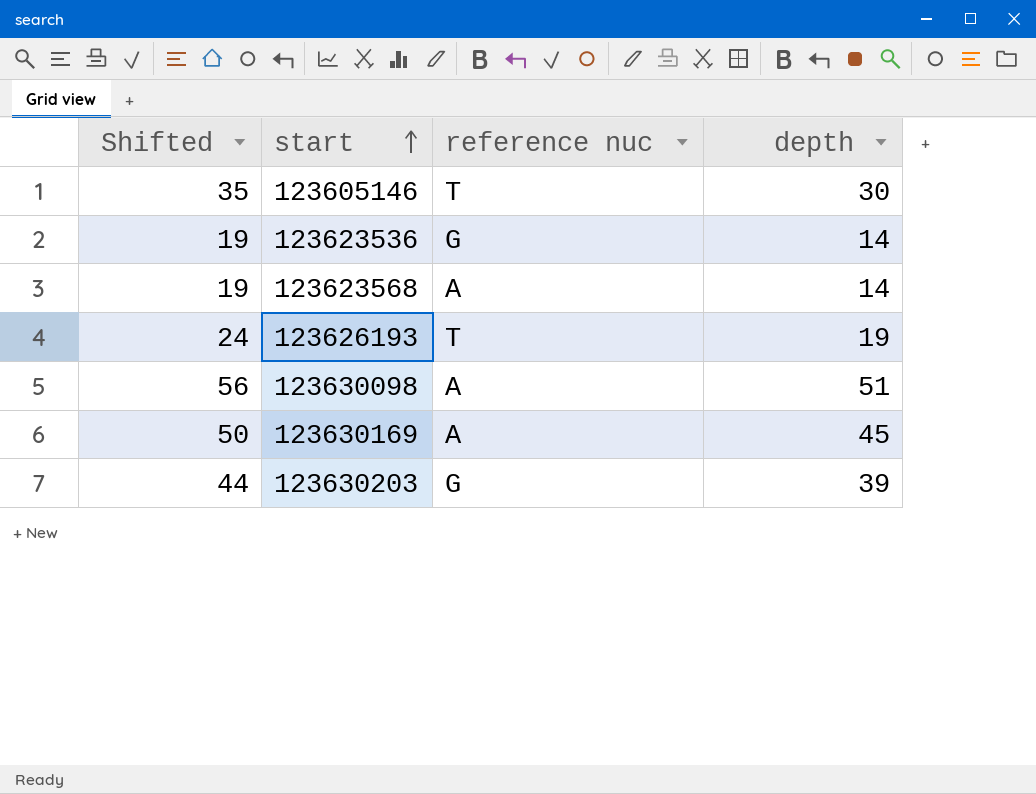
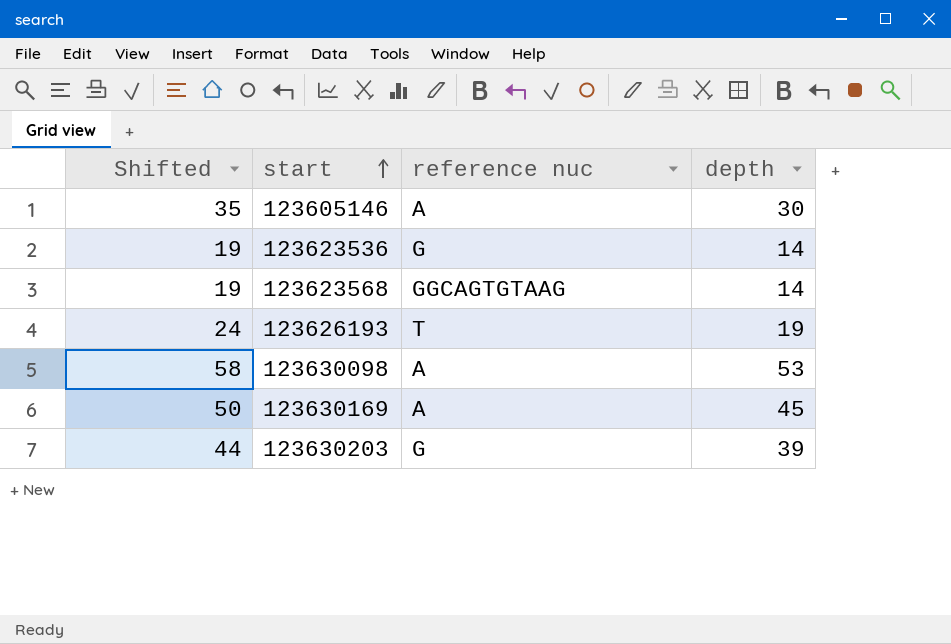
123605146 | reference nuc: T -> A
123623568 | reference nuc: A -> GGCAGTGTAAG
123630098 | Shifted: 56 -> 58
123630098 | depth: 51 -> 53

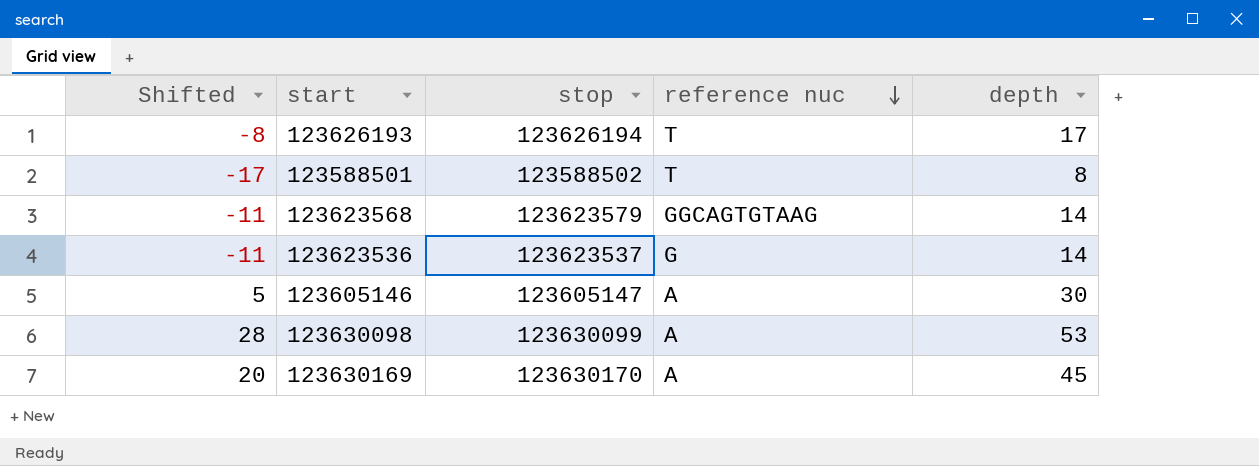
row order: start ascending -> reference nuc descending
column Shifted | formula: [depth] + 5 -> [depth] - 25
column stop | position: none -> 3
row 123630203: 44 | G | 39 -> none
123626193 | depth: 19 -> 17
row 123588501: none -> -17 | 123588502 | T | 8

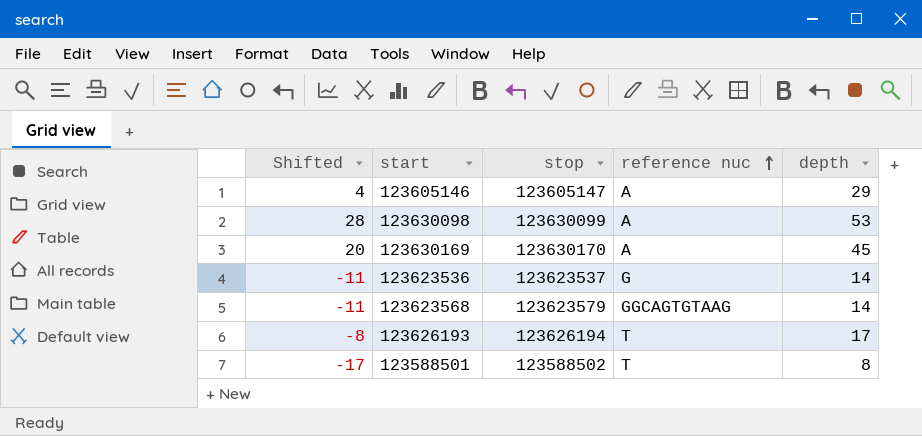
row order: reference nuc descending -> reference nuc ascending
123605146 | Shifted: 5 -> 4
123605146 | depth: 30 -> 29

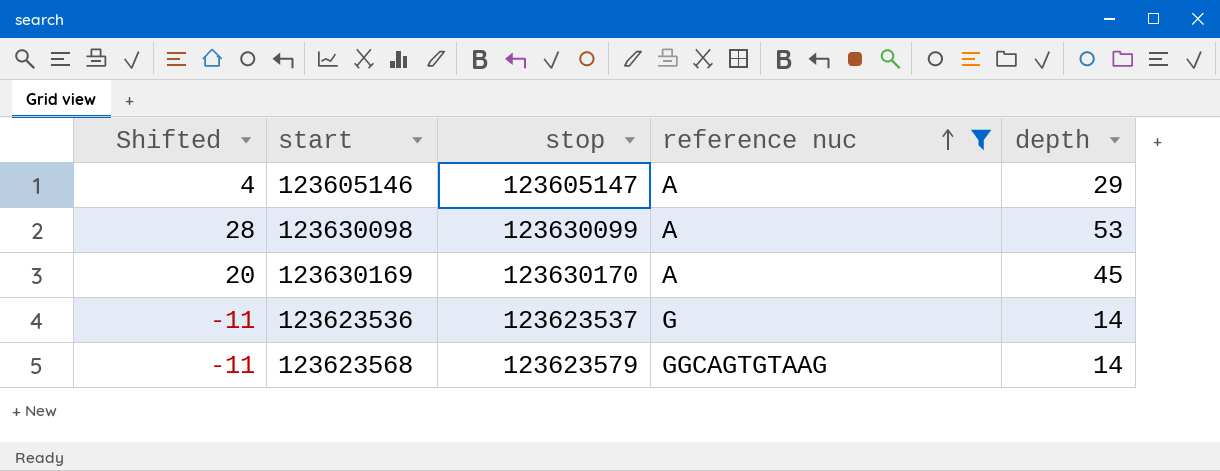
filter: none -> reference nuc != T

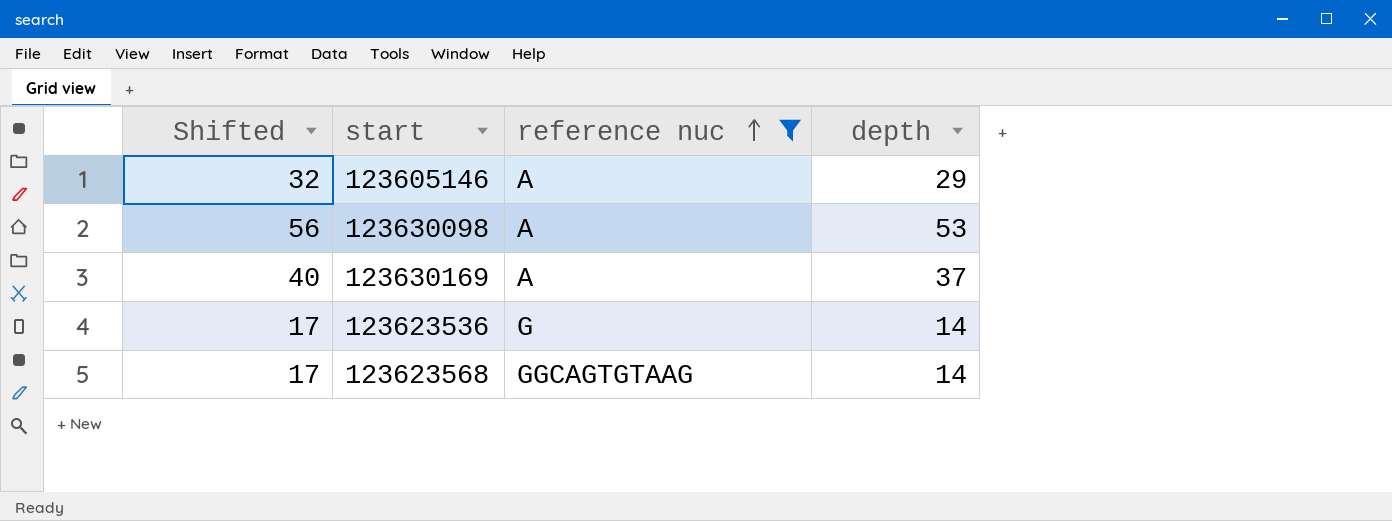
column stop | position: 3 -> none
column Shifted | formula: [depth] - 25 -> [depth] + 3
123630169 | depth: 45 -> 37

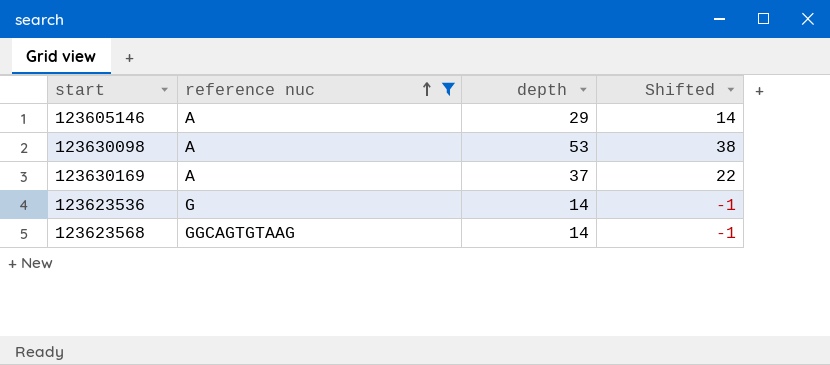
column Shifted | formula: [depth] + 3 -> [depth] - 15
column Shifted | position: 1 -> 4

